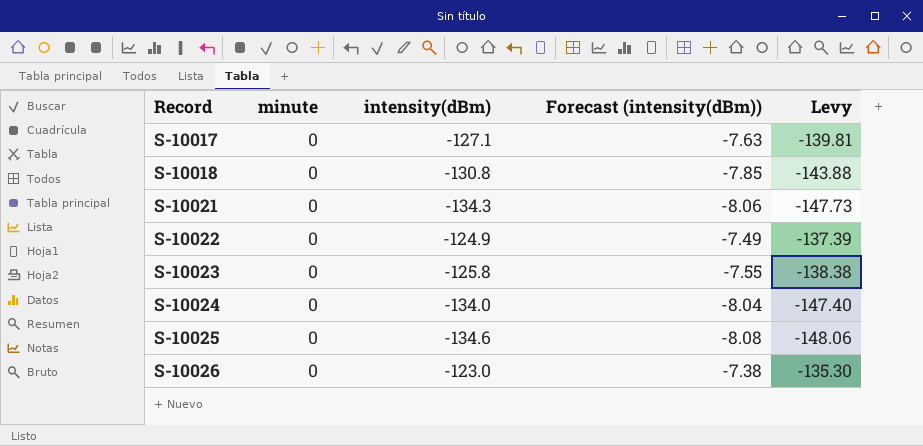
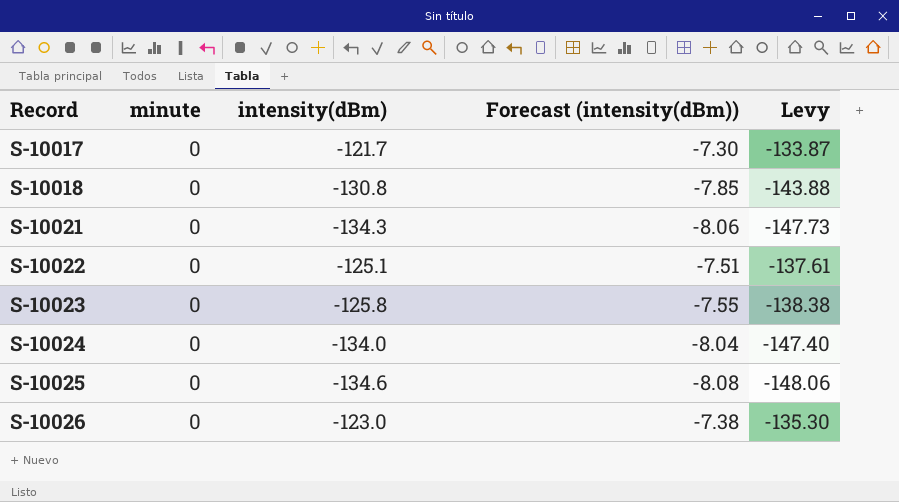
S-10017 | intensity(dBm): -127.1 -> -121.7
S-10017 | Forecast (intensity(dBm)): -7.63 -> -7.30
S-10017 | Levy: -139.81 -> -133.87
S-10022 | intensity(dBm): -124.9 -> -125.1
S-10022 | Forecast (intensity(dBm)): -7.49 -> -7.51
S-10022 | Levy: -137.39 -> -137.61

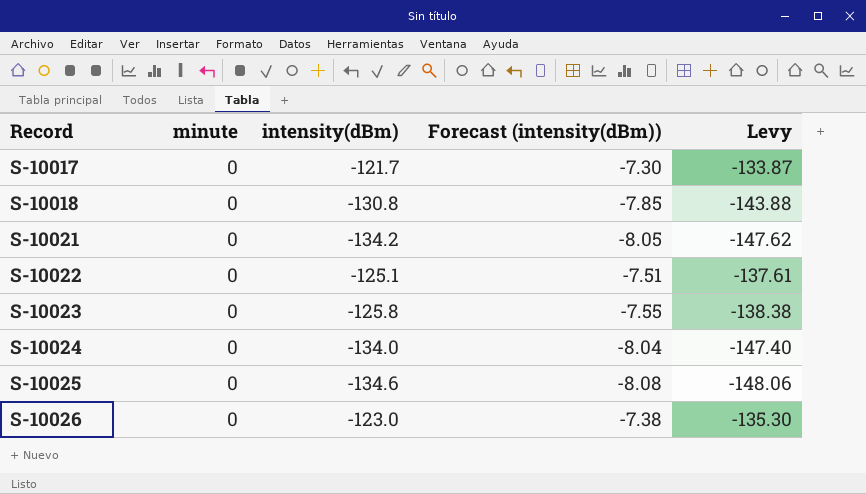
S-10021 | intensity(dBm): -134.3 -> -134.2
S-10021 | Forecast (intensity(dBm)): -8.06 -> -8.05
S-10021 | Levy: -147.73 -> -147.62

